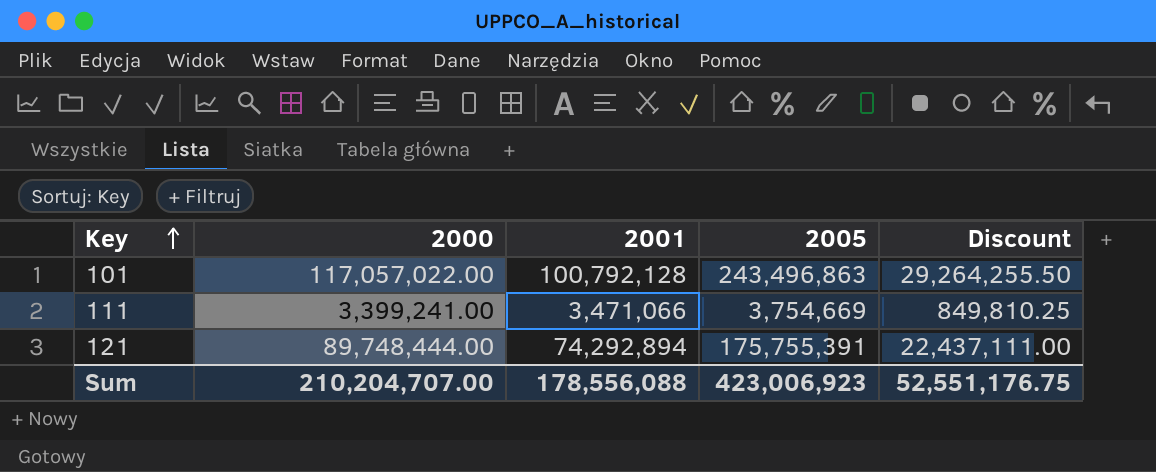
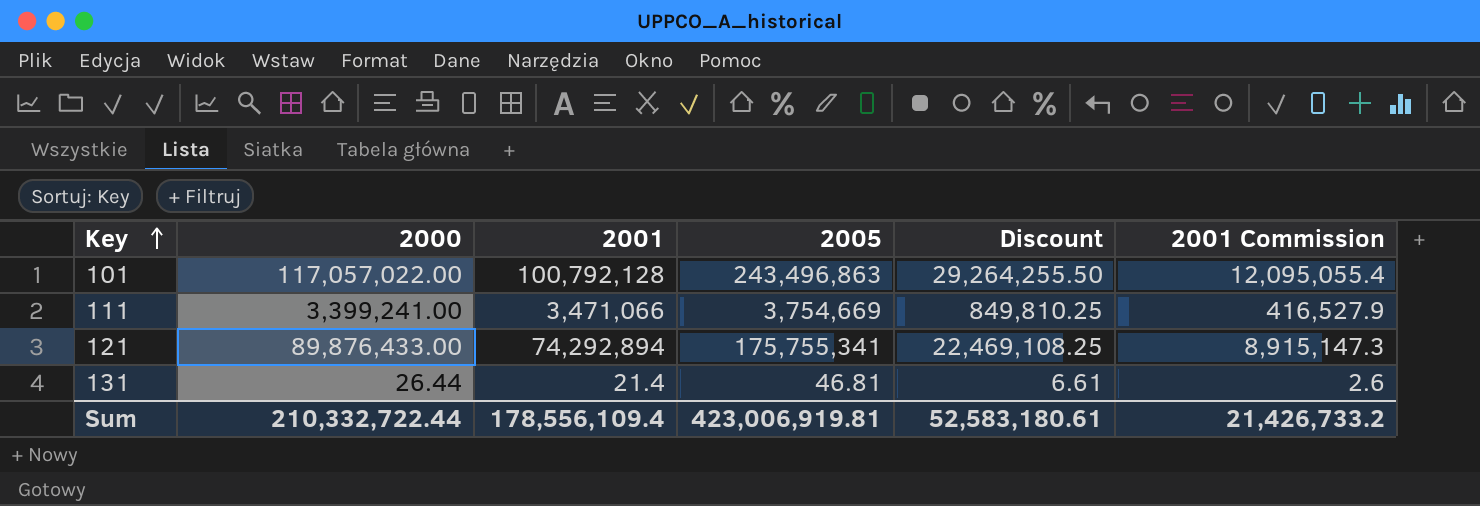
column 2001 Commission | formula: none -> [2001] * 0.12
121 | 2000: 89,748,444.00 -> 89,876,433.00
121 | 2005: 175,755,391 -> 175,755,341
121 | Discount: 22,437,111.00 -> 22,469,108.25
row 131: none -> 26.44 | 21.4 | 46.81 | 6.61 | 2.6
Sum | 2000: 210,204,707.00 -> 210,332,722.44
Sum | 2001: 178,556,088 -> 178,556,109.4
Sum | 2005: 423,006,923 -> 423,006,919.81
Sum | Discount: 52,551,176.75 -> 52,583,180.61

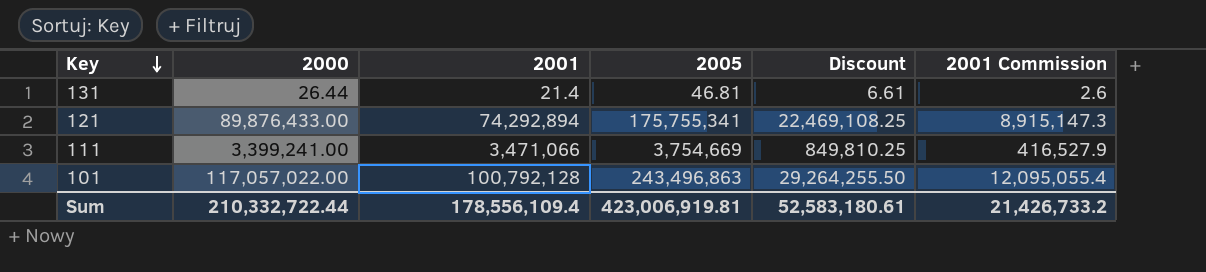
row order: Key ascending -> Key descending

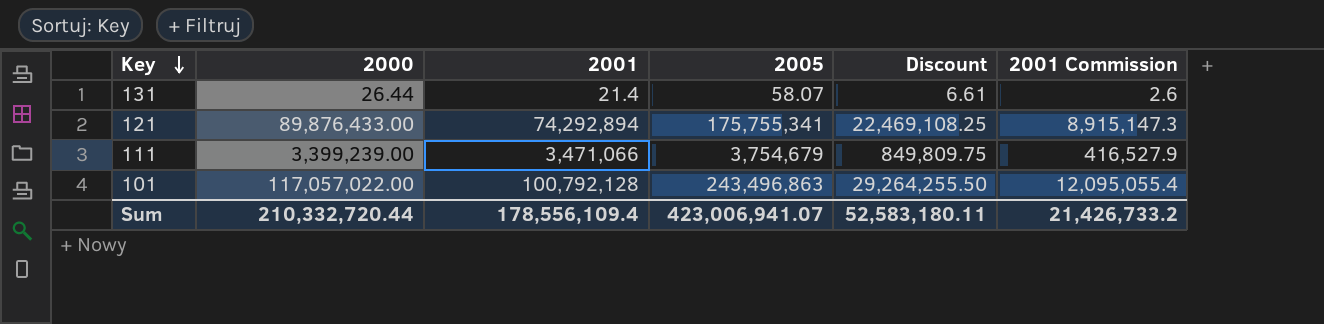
131 | 2005: 46.81 -> 58.07
111 | 2000: 3,399,241.00 -> 3,399,239.00
111 | 2005: 3,754,669 -> 3,754,679
111 | Discount: 849,810.25 -> 849,809.75
Sum | 2000: 210,332,722.44 -> 210,332,720.44
Sum | 2005: 423,006,919.81 -> 423,006,941.07
Sum | Discount: 52,583,180.61 -> 52,583,180.11

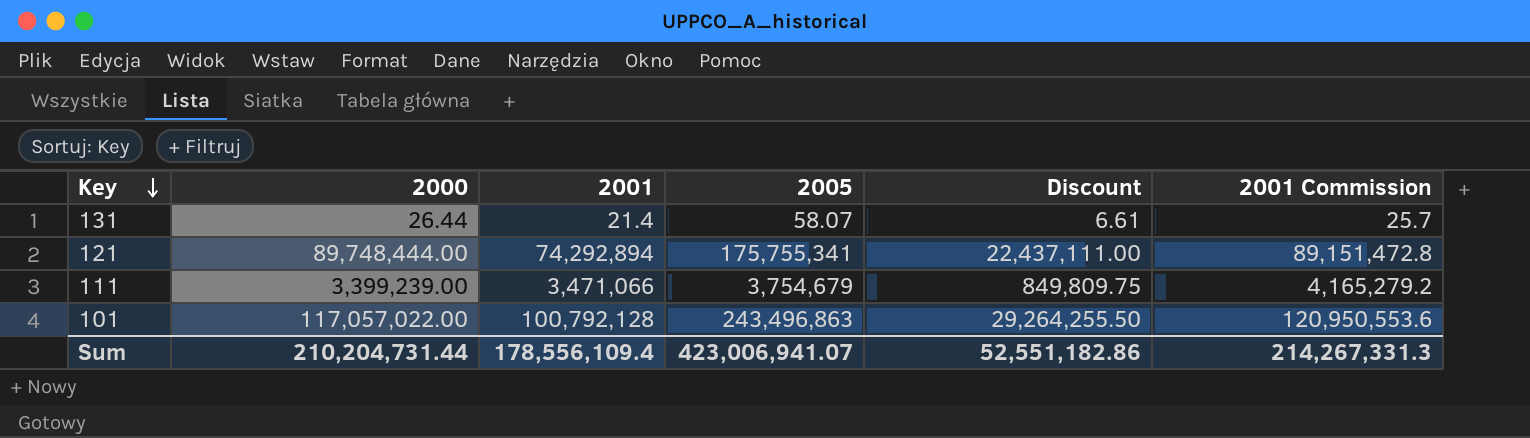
column 2001 Commission | formula: [2001] * 0.12 -> [2001] * 1.2
121 | 2000: 89,876,433.00 -> 89,748,444.00
121 | Discount: 22,469,108.25 -> 22,437,111.00
Sum | 2000: 210,332,720.44 -> 210,204,731.44
Sum | Discount: 52,583,180.11 -> 52,551,182.86
Sum | 2001 Commission: 21,426,733.2 -> 214,267,331.3

